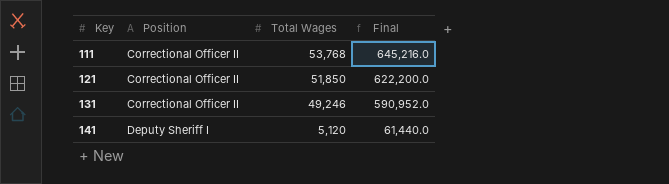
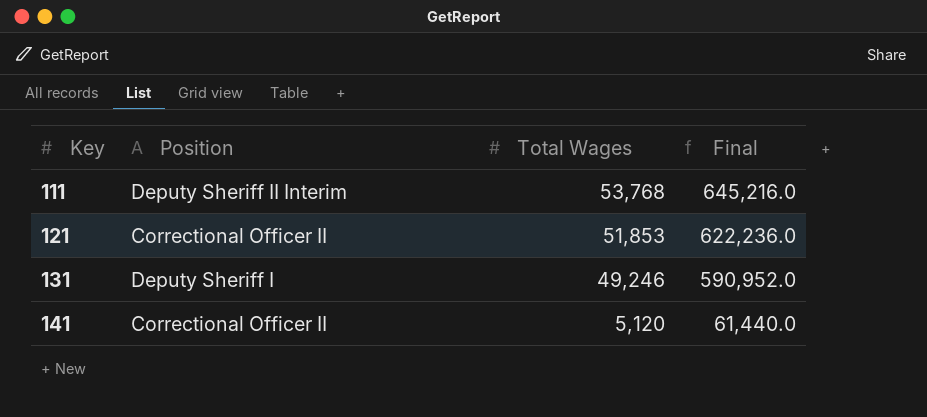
111 | Position: Correctional Officer II -> Deputy Sheriff II Interim
121 | Total Wages: 51,850 -> 51,853
121 | Final: 622,200.0 -> 622,236.0
131 | Position: Correctional Officer II -> Deputy Sheriff I
141 | Position: Deputy Sheriff I -> Correctional Officer II

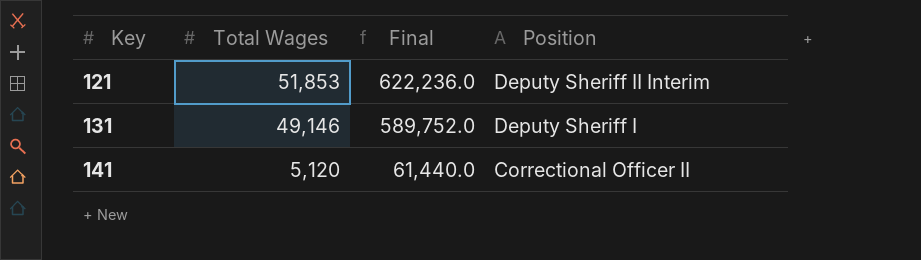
column Position | position: 2 -> 4
row 111: Deputy Sheriff II Interim | 53,768 | 645,216.0 -> none
121 | Position: Correctional Officer II -> Deputy Sheriff II Interim
131 | Total Wages: 49,246 -> 49,146
131 | Final: 590,952.0 -> 589,752.0

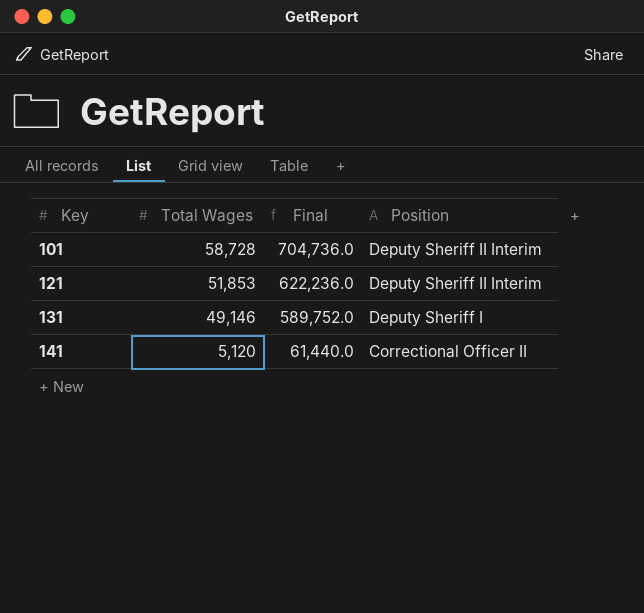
row 101: none -> 58,728 | 704,736.0 | Deputy Sheriff II Interim

